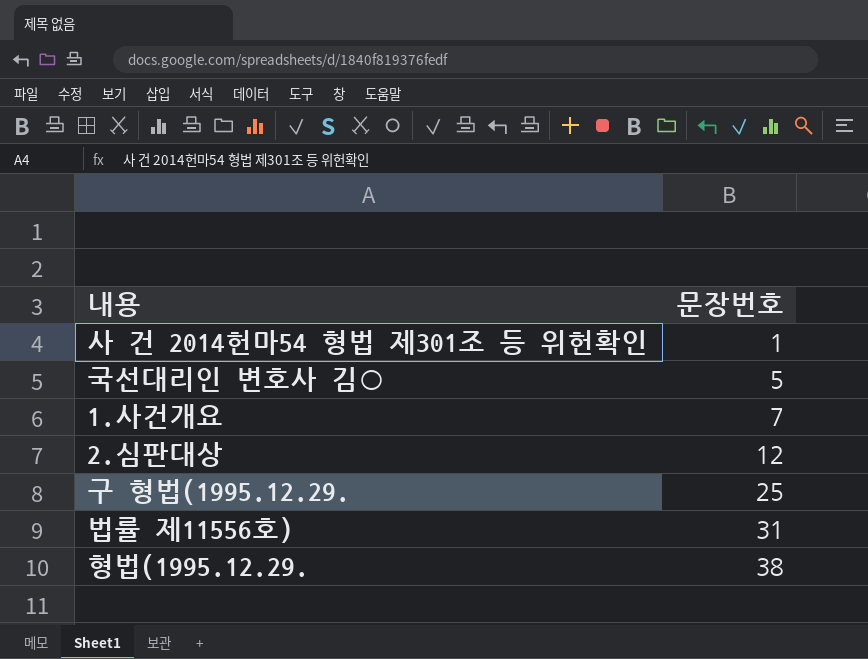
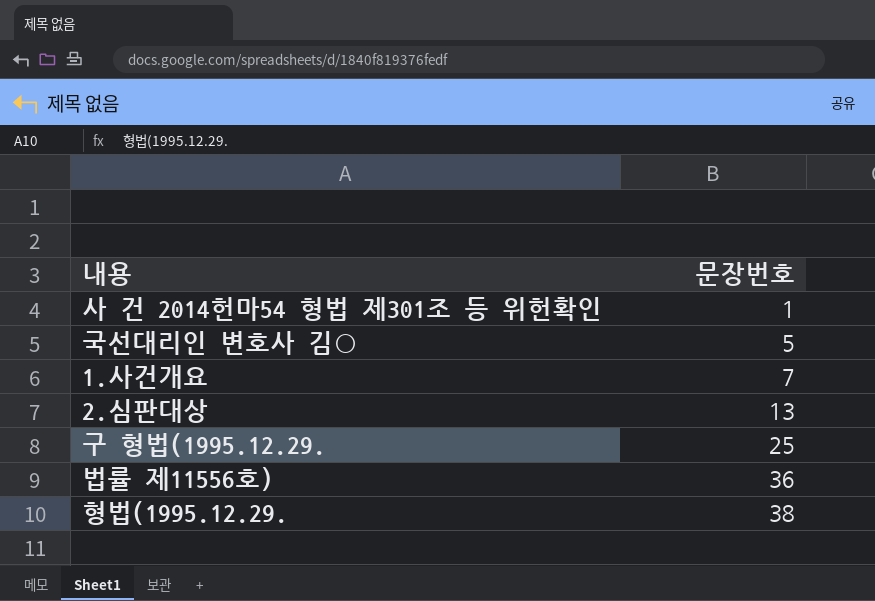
2.심판대상 | 문장번호: 12 -> 13
법률 제11556호) | 문장번호: 31 -> 36

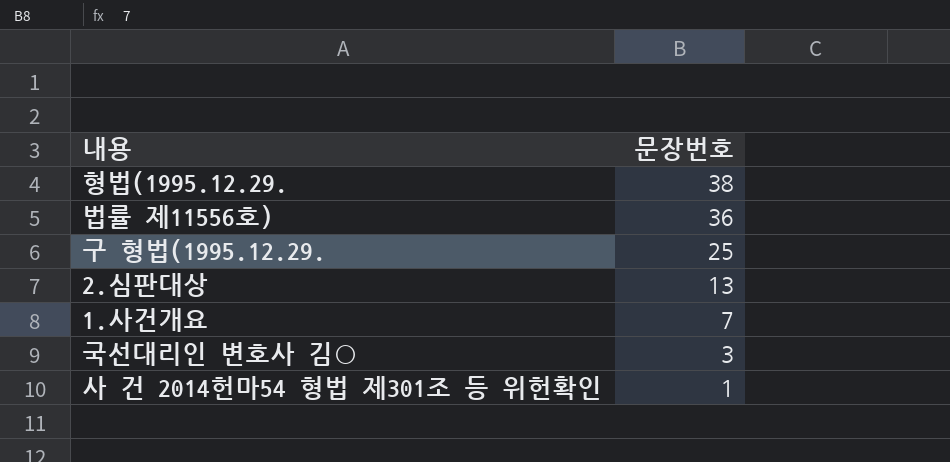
row order: 문장번호 ascending -> 문장번호 descending
국선대리인 변호사 김○ | 문장번호: 5 -> 3

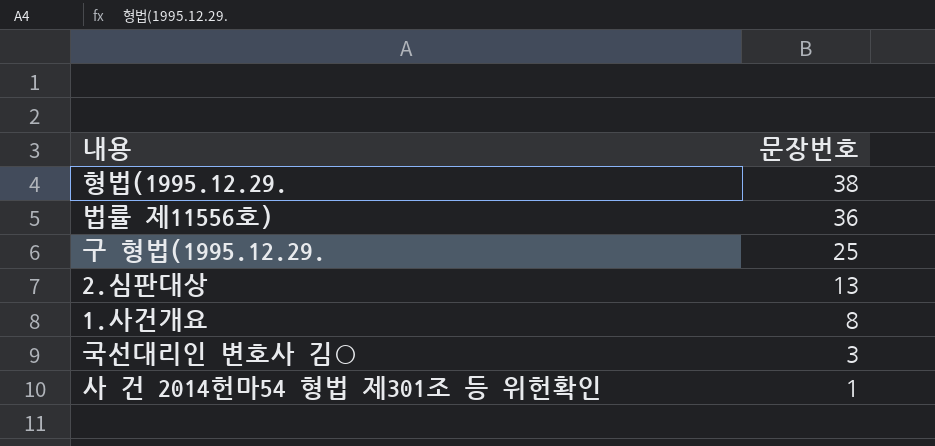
1.사건개요 | 문장번호: 7 -> 8

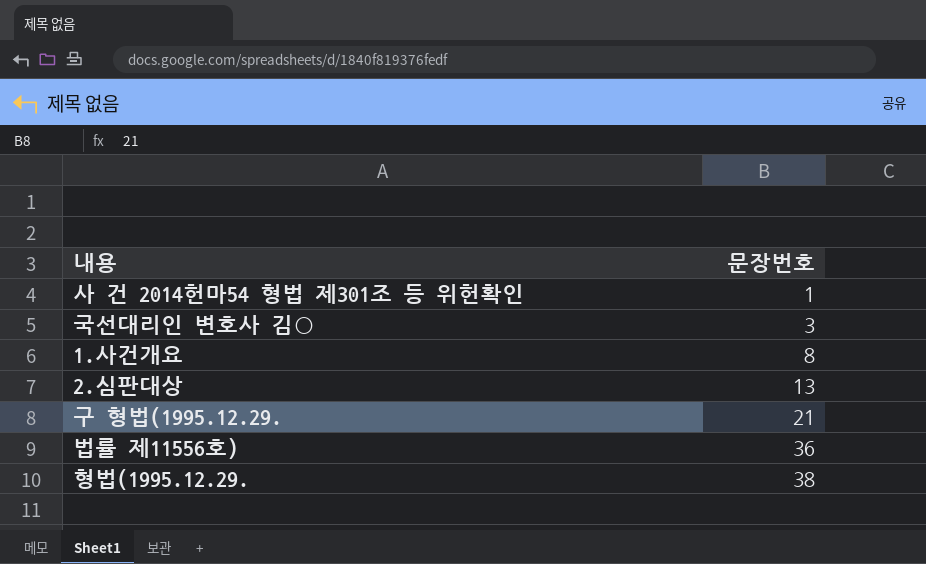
row order: 문장번호 descending -> 문장번호 ascending
구 형법(1995.12.29. | 문장번호: 25 -> 21

